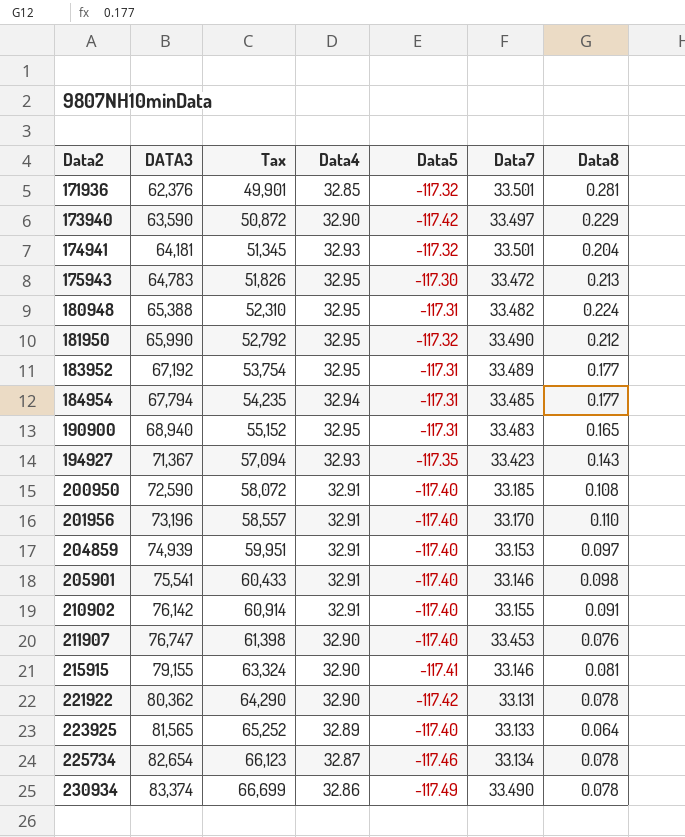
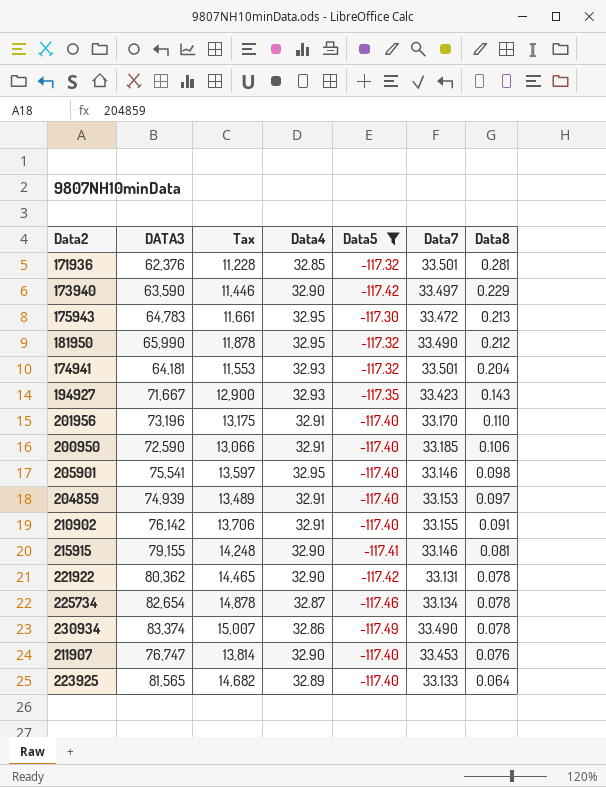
filter: none -> Data5 != -117.31
row order: Data2 ascending -> Data8 descending
column Tax | formula: [DATA3] * 0.8 -> [DATA3] * 0.18
194927 | DATA3: 71,367 -> 71,667
200950 | Data8: 0.108 -> 0.106
205901 | Data4: 32.91 -> 32.95

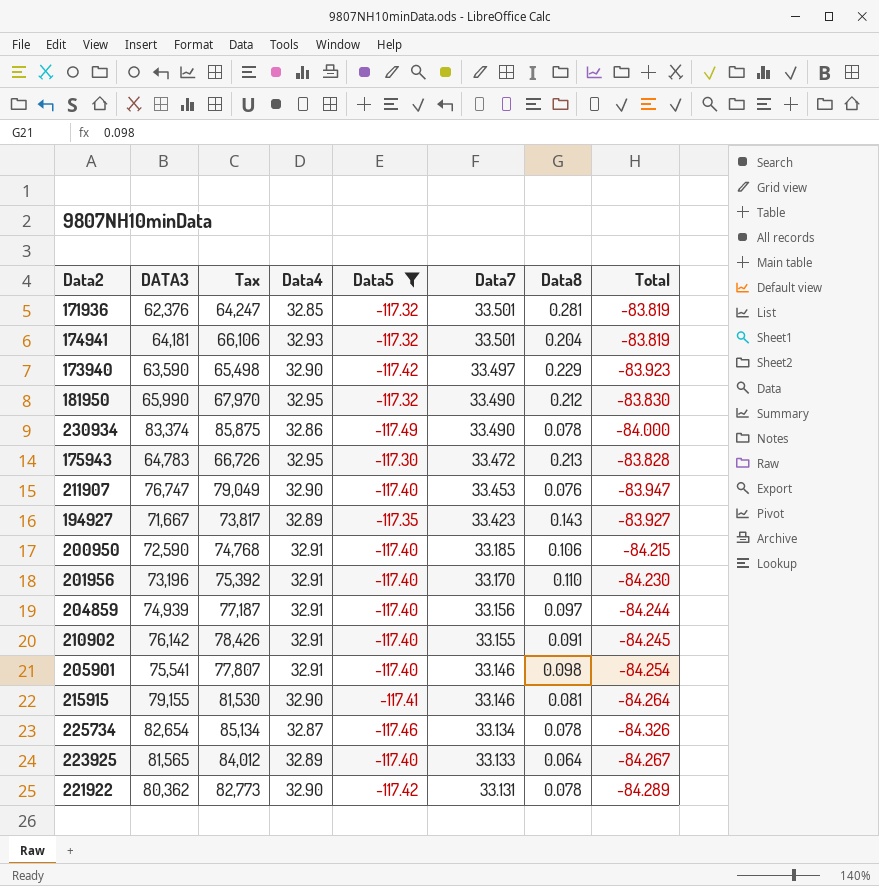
row order: Data8 descending -> Data7 descending
column Tax | formula: [DATA3] * 0.18 -> [DATA3] * 1.03
column Total | formula: none -> [Data5] + [Data7]
194927 | Data4: 32.93 -> 32.89
204859 | Data7: 33.153 -> 33.156
205901 | Data4: 32.95 -> 32.91

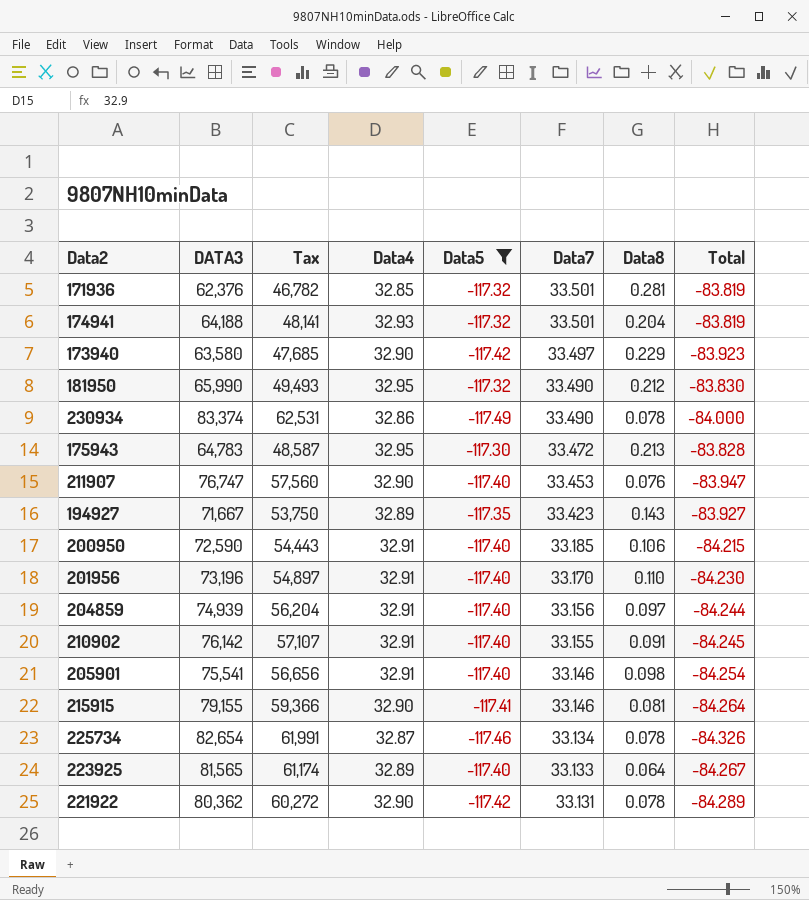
column Tax | formula: [DATA3] * 1.03 -> [DATA3] * 0.75
174941 | DATA3: 64,181 -> 64,188
173940 | DATA3: 63,590 -> 63,580

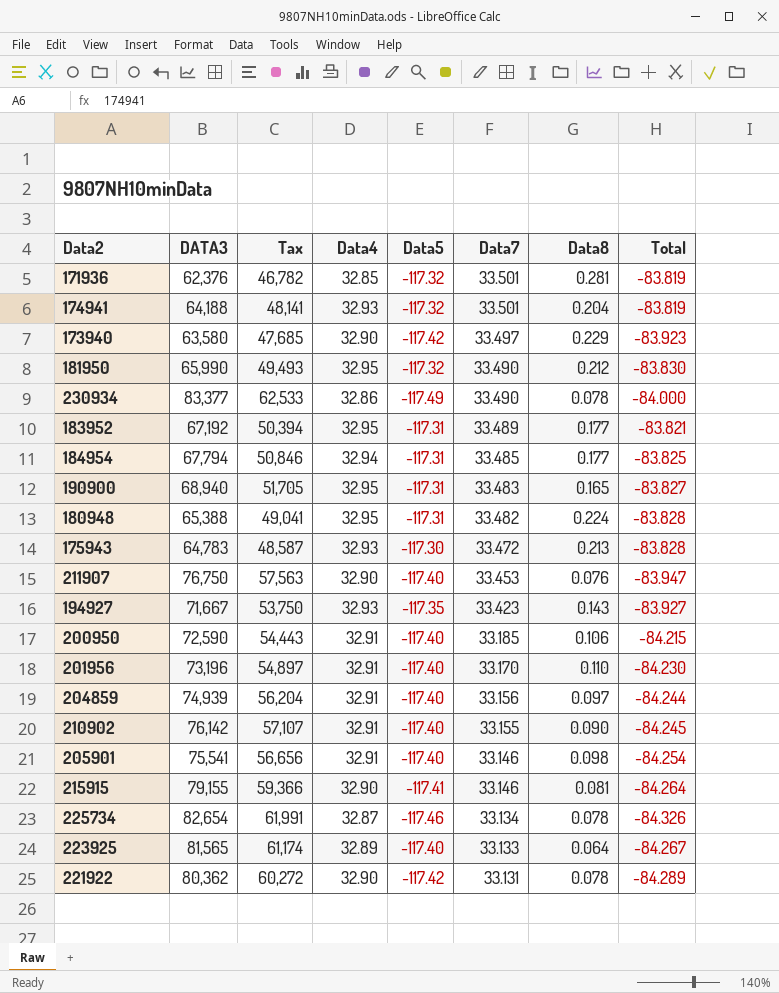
filter: Data5 != -117.31 -> none
230934 | DATA3: 83,374 -> 83,377
230934 | Tax: 62,531 -> 62,533
175943 | Data4: 32.95 -> 32.93
211907 | DATA3: 76,747 -> 76,750
211907 | Tax: 57,560 -> 57,563
194927 | Data4: 32.89 -> 32.93
210902 | Data8: 0.091 -> 0.090

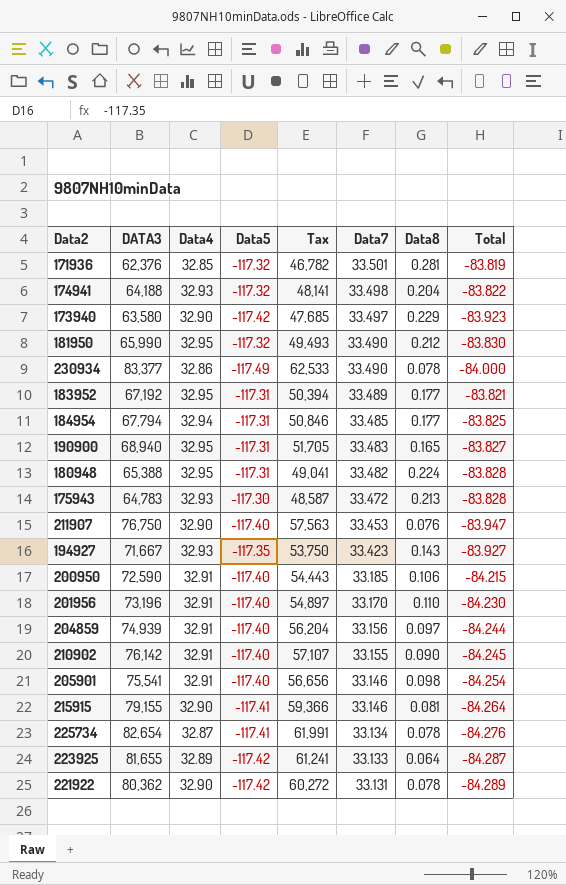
column Tax | position: 3 -> 5
174941 | Data7: 33.501 -> 33.498
174941 | Total: -83.819 -> -83.822
225734 | Data5: -117.46 -> -117.41
225734 | Total: -84.326 -> -84.276
223925 | DATA3: 81,565 -> 81,655
223925 | Data5: -117.40 -> -117.42
223925 | Tax: 61,174 -> 61,241
223925 | Total: -84.267 -> -84.287

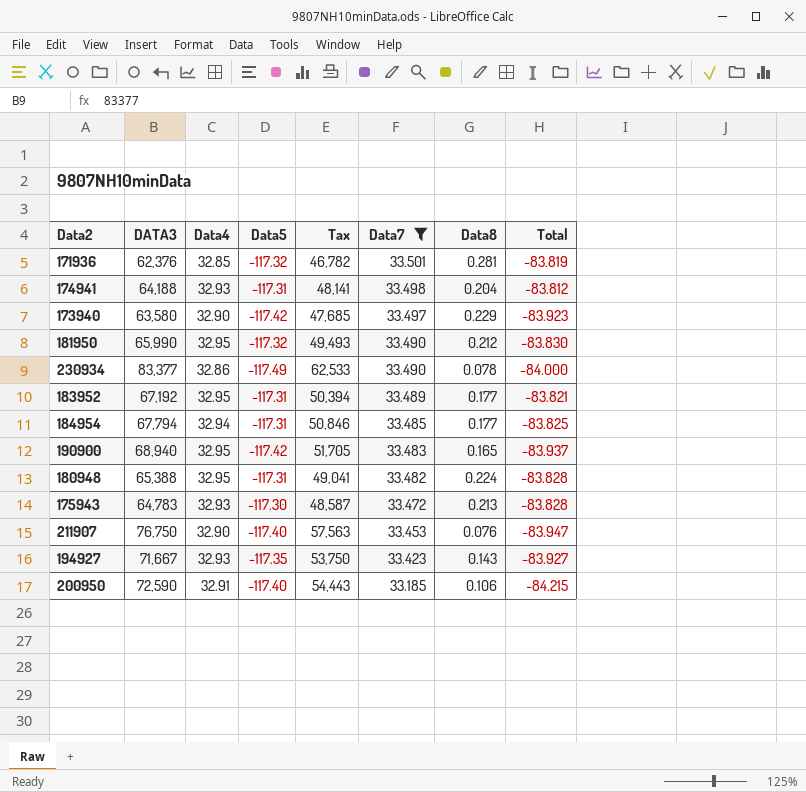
filter: none -> Data7 >= 33.185
174941 | Data5: -117.32 -> -117.31
174941 | Total: -83.822 -> -83.812
190900 | Data5: -117.31 -> -117.42
190900 | Total: -83.827 -> -83.937

